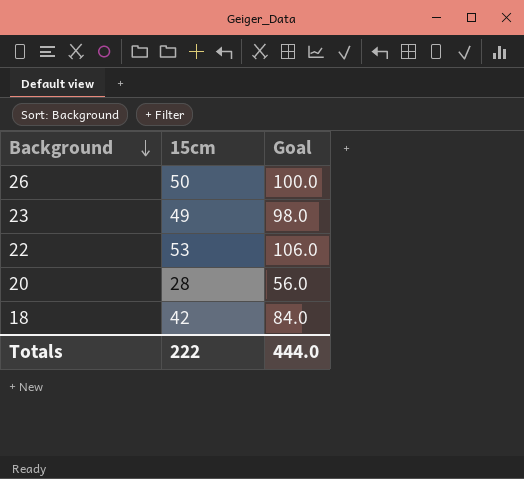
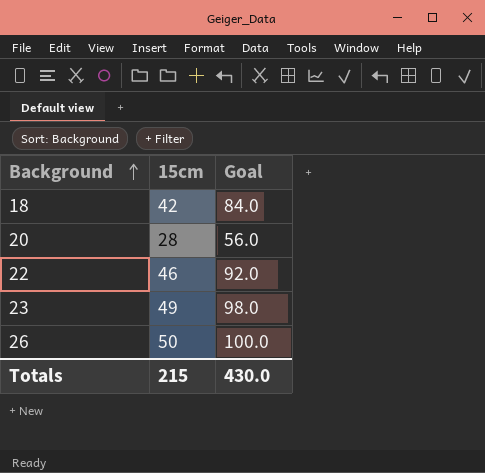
row order: Background descending -> Background ascending
22 | 15cm: 53 -> 46
22 | Goal: 106.0 -> 92.0
Totals | 15cm: 222 -> 215
Totals | Goal: 444.0 -> 430.0

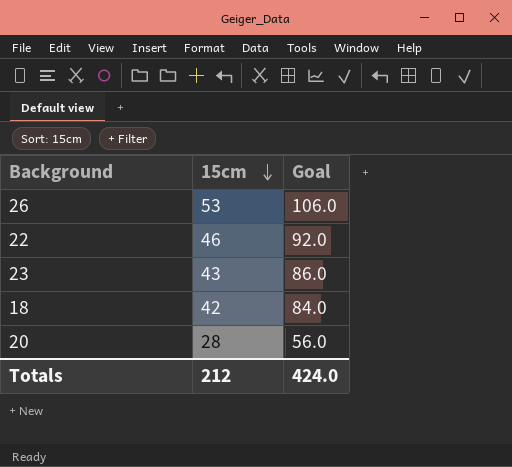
row order: Background ascending -> 15cm descending
26 | 15cm: 50 -> 53
26 | Goal: 100.0 -> 106.0
23 | 15cm: 49 -> 43
23 | Goal: 98.0 -> 86.0
Totals | 15cm: 215 -> 212
Totals | Goal: 430.0 -> 424.0

